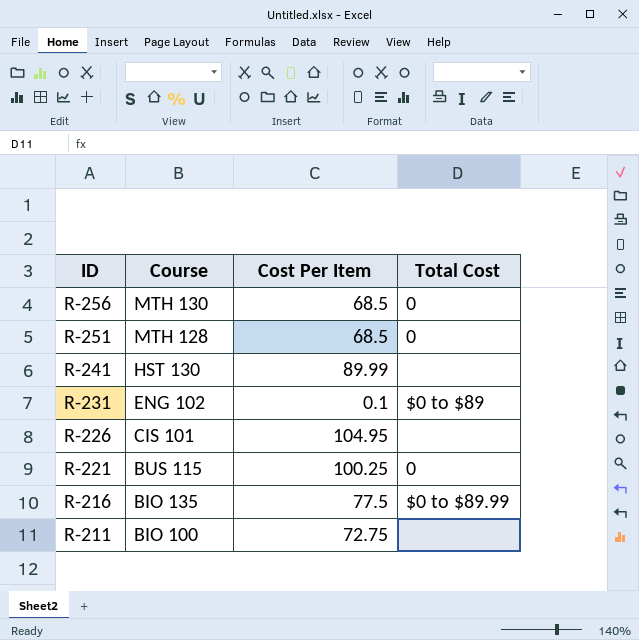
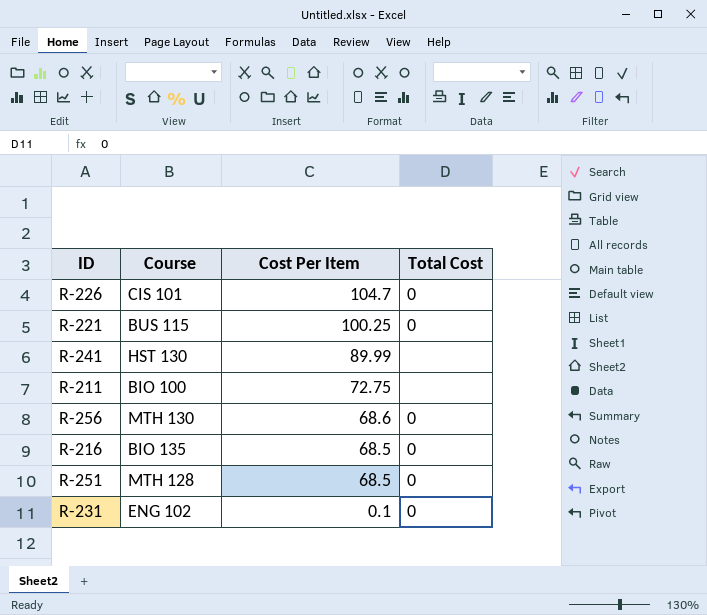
row order: ID descending -> Cost Per Item descending
R-226 | Cost Per Item: 104.95 -> 104.7
R-226 | Total Cost: none -> 0
R-256 | Cost Per Item: 68.5 -> 68.6
R-216 | Cost Per Item: 77.5 -> 68.5
R-216 | Total Cost: $0 to $89.99 -> 0
R-231 | Total Cost: $0 to $89 -> 0

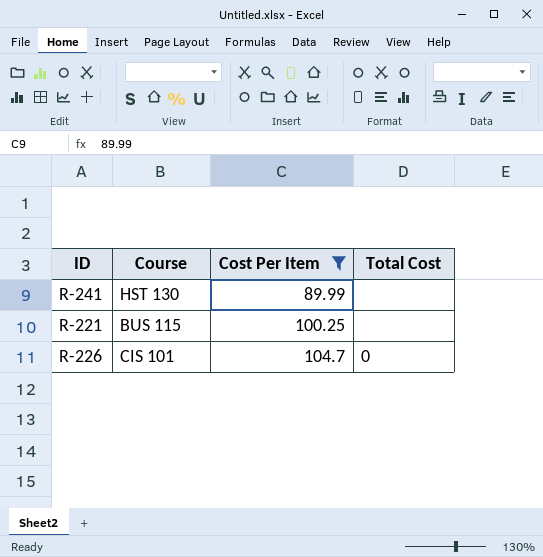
filter: none -> Cost Per Item >= 89.99
row order: Cost Per Item descending -> Cost Per Item ascending
R-221 | Total Cost: 0 -> none

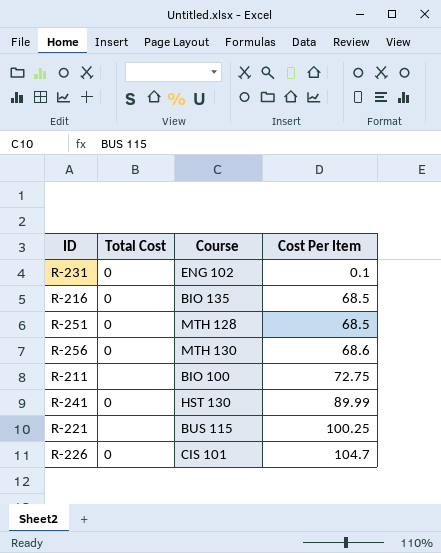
filter: Cost Per Item >= 89.99 -> none
column Total Cost | position: 4 -> 2
R-241 | Total Cost: none -> 0

